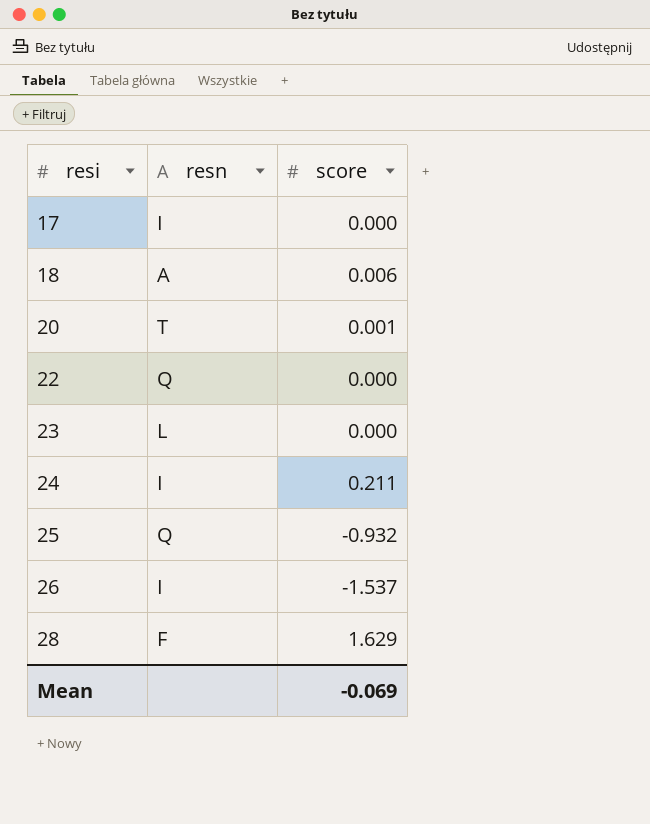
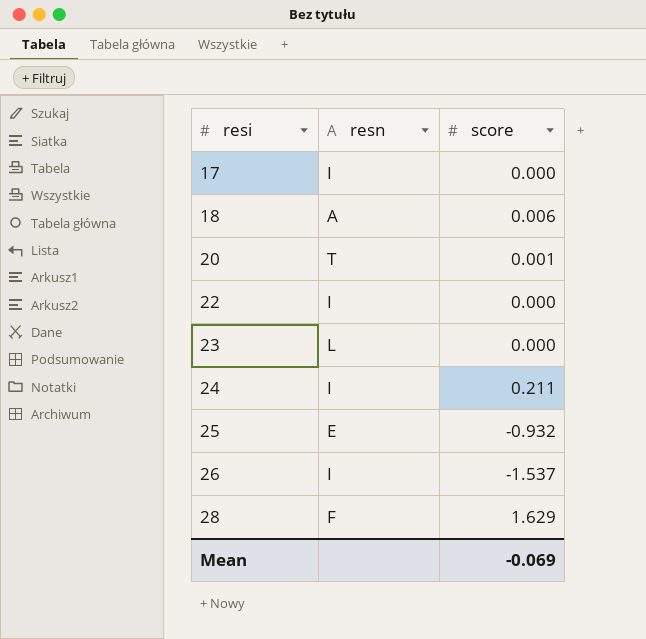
22 | resn: Q -> I
25 | resn: Q -> E

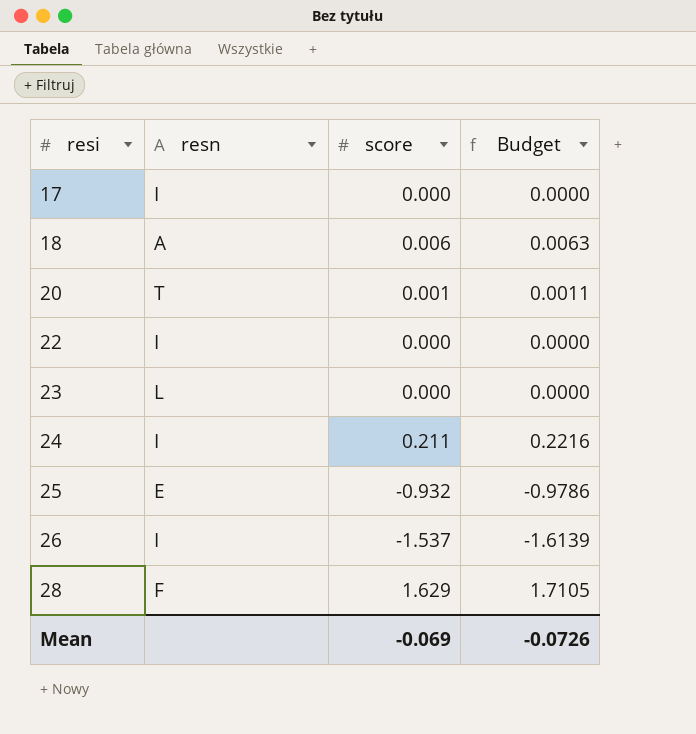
column Budget | formula: none -> [score] * 1.05

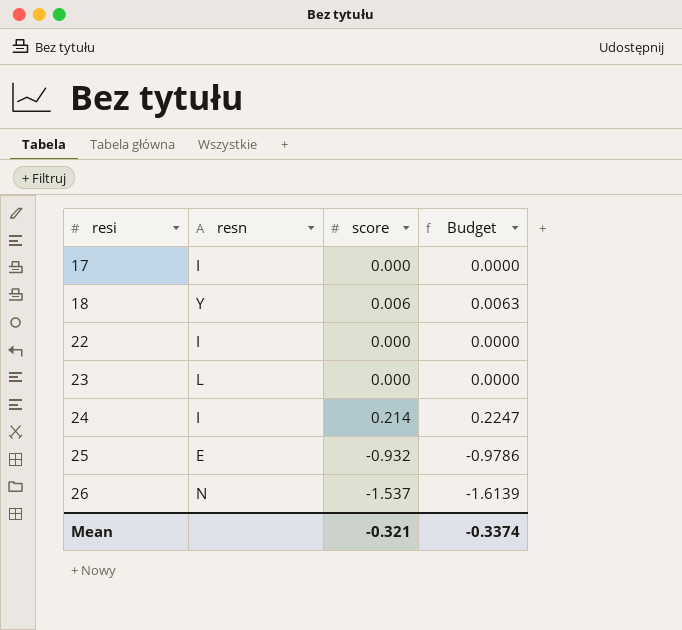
row 20: T | 0.001 | 0.0011 -> none
row 28: F | 1.629 | 1.7105 -> none
18 | resn: A -> Y
24 | score: 0.211 -> 0.214
24 | Budget: 0.2216 -> 0.2247
26 | resn: I -> N
Mean | score: -0.069 -> -0.321
Mean | Budget: -0.0726 -> -0.3374

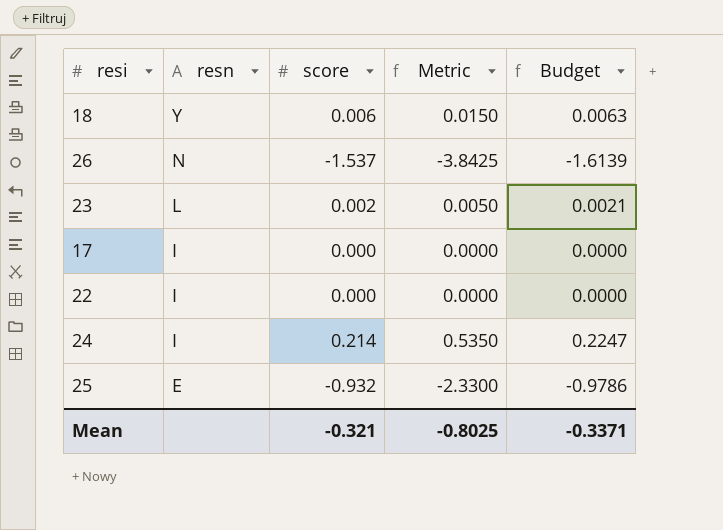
row order: resi ascending -> resn descending
column Metric | formula: none -> [score] * 2.5
23 | score: 0.000 -> 0.002
23 | Budget: 0.0000 -> 0.0021
Mean | Budget: -0.3374 -> -0.3371

